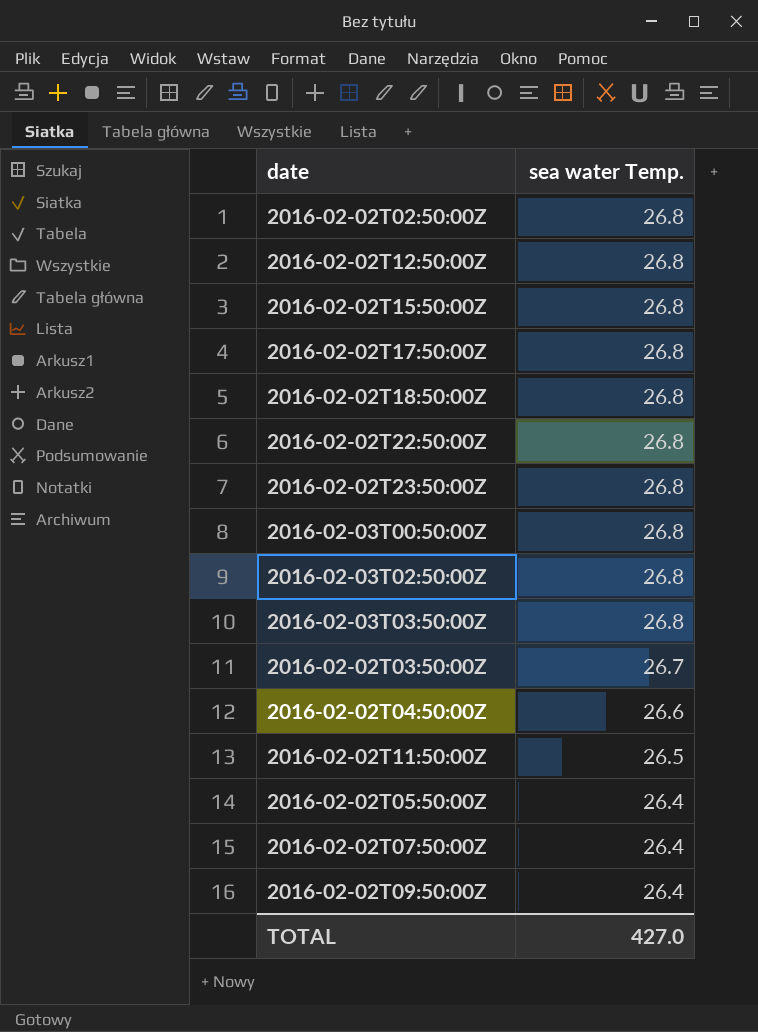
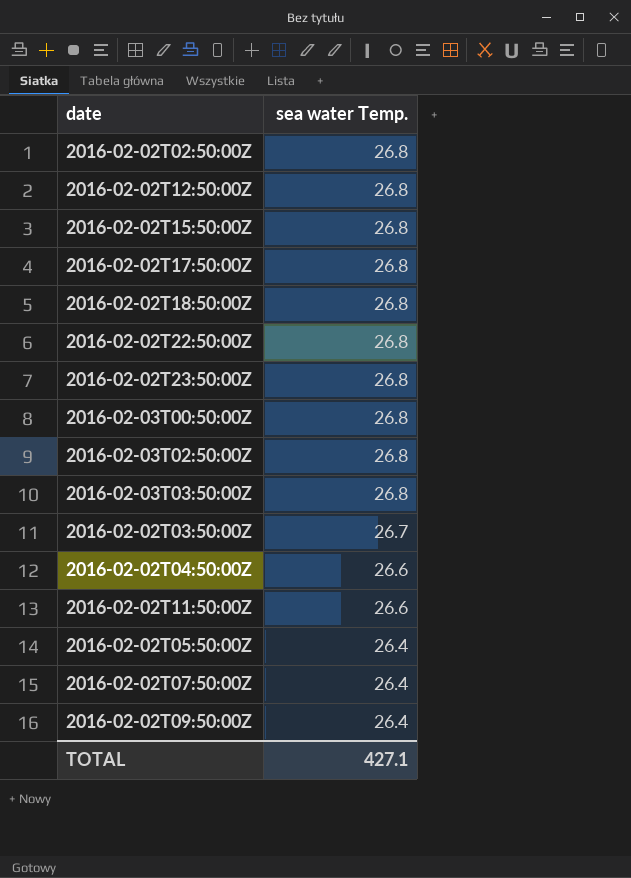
2016-02-02T11:50:00Z | sea water Temp.: 26.5 -> 26.6
TOTAL | sea water Temp.: 427.0 -> 427.1

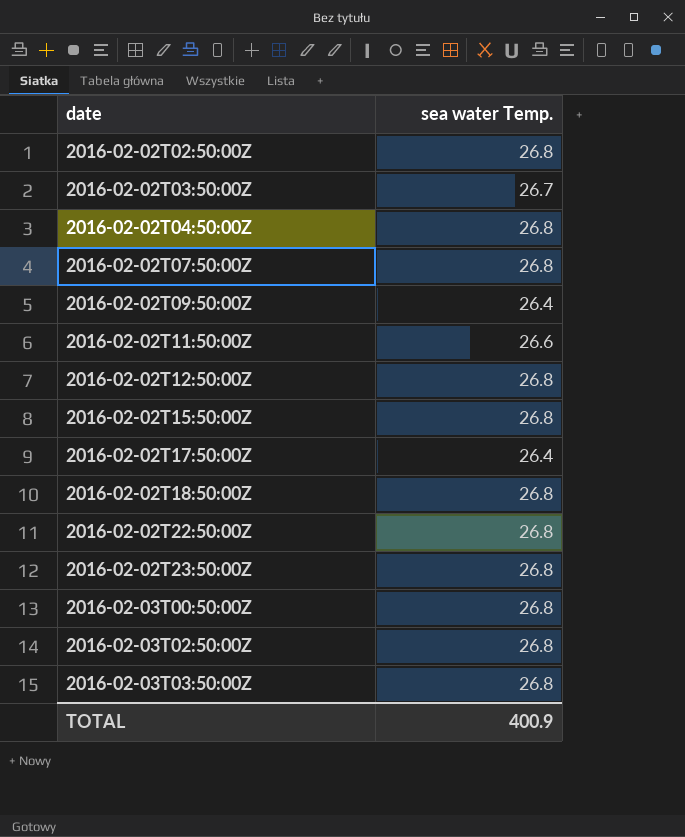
row order: sea water Temp. descending -> date ascending
row 2016-02-02T05:50:00Z: 26.4 -> none
2016-02-02T04:50:00Z | sea water Temp.: 26.6 -> 26.8
2016-02-02T07:50:00Z | sea water Temp.: 26.4 -> 26.8
2016-02-02T17:50:00Z | sea water Temp.: 26.8 -> 26.4
TOTAL | sea water Temp.: 427.1 -> 400.9

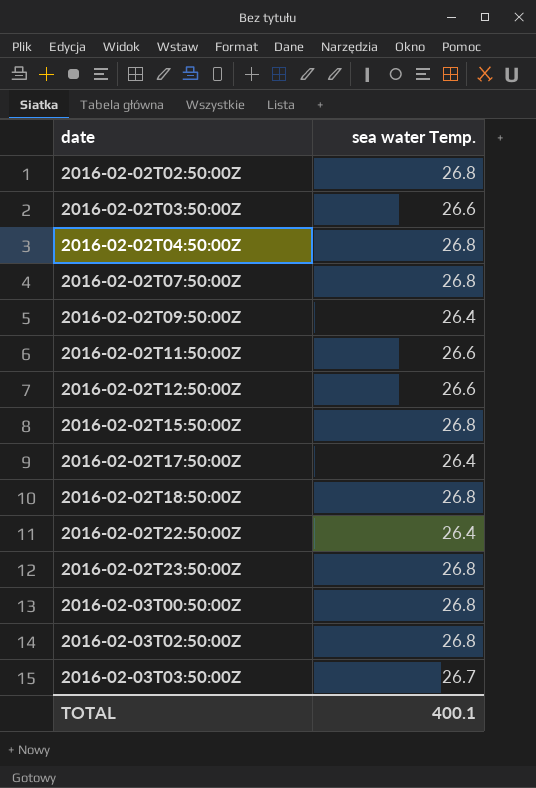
2016-02-02T03:50:00Z | sea water Temp.: 26.7 -> 26.6
2016-02-02T12:50:00Z | sea water Temp.: 26.8 -> 26.6
2016-02-02T22:50:00Z | sea water Temp.: 26.8 -> 26.4
2016-02-03T03:50:00Z | sea water Temp.: 26.8 -> 26.7
TOTAL | sea water Temp.: 400.9 -> 400.1

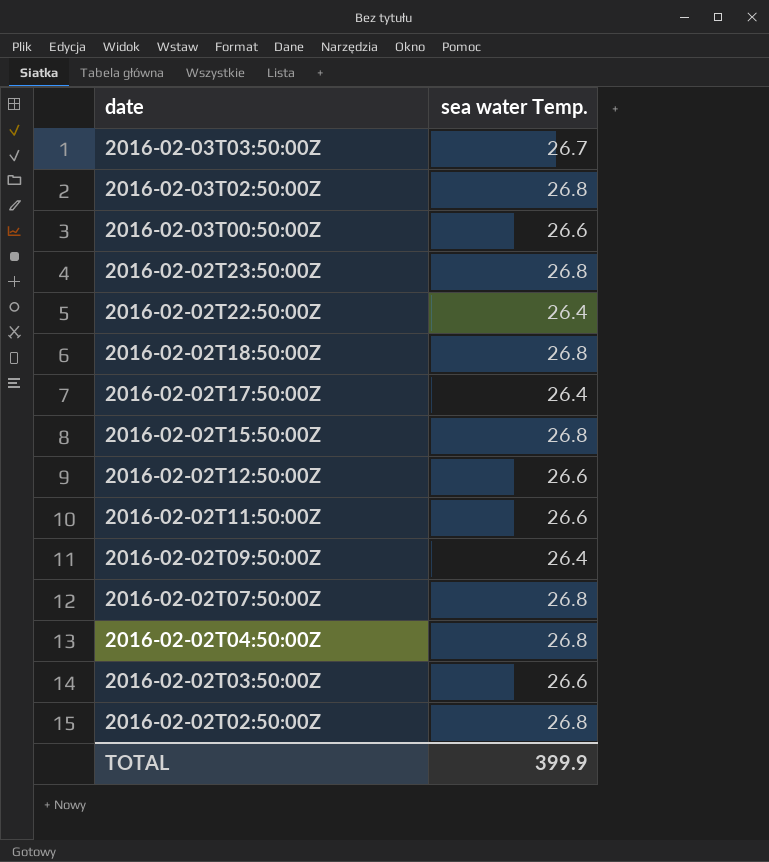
row order: date ascending -> date descending
2016-02-03T00:50:00Z | sea water Temp.: 26.8 -> 26.6
TOTAL | sea water Temp.: 400.1 -> 399.9

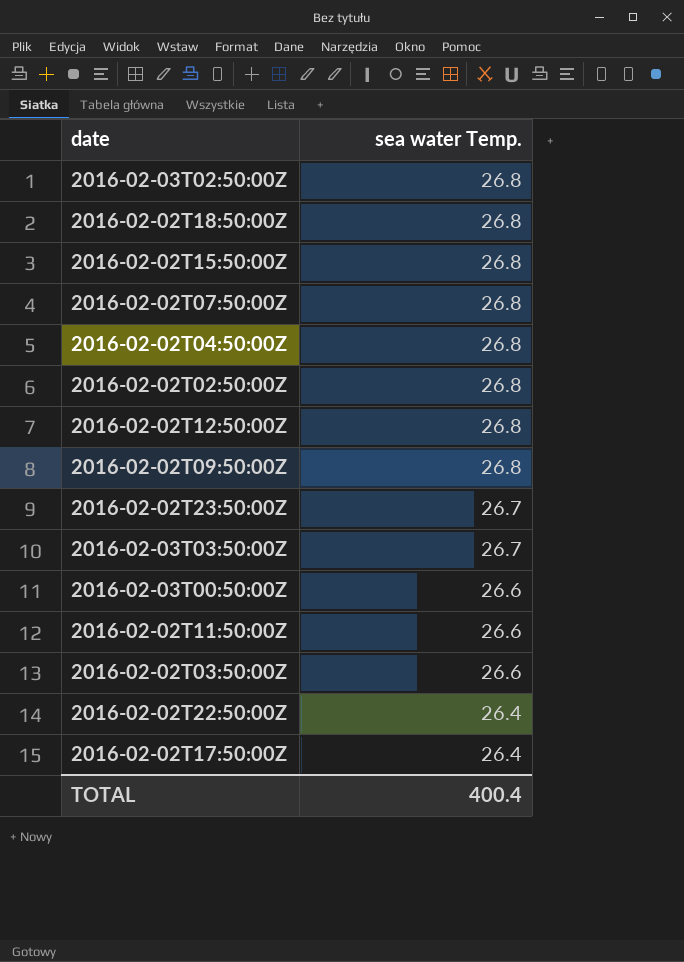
row order: date descending -> sea water Temp. descending
2016-02-02T12:50:00Z | sea water Temp.: 26.6 -> 26.8
2016-02-02T09:50:00Z | sea water Temp.: 26.4 -> 26.8
2016-02-02T23:50:00Z | sea water Temp.: 26.8 -> 26.7
TOTAL | sea water Temp.: 399.9 -> 400.4

